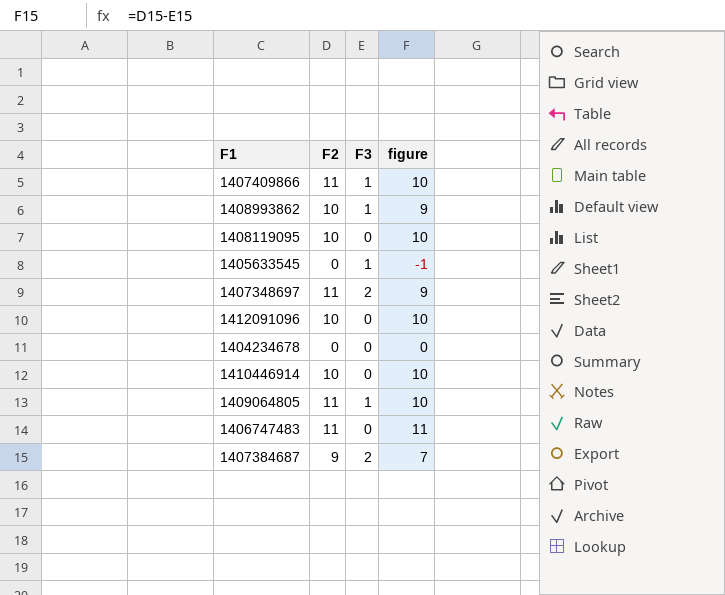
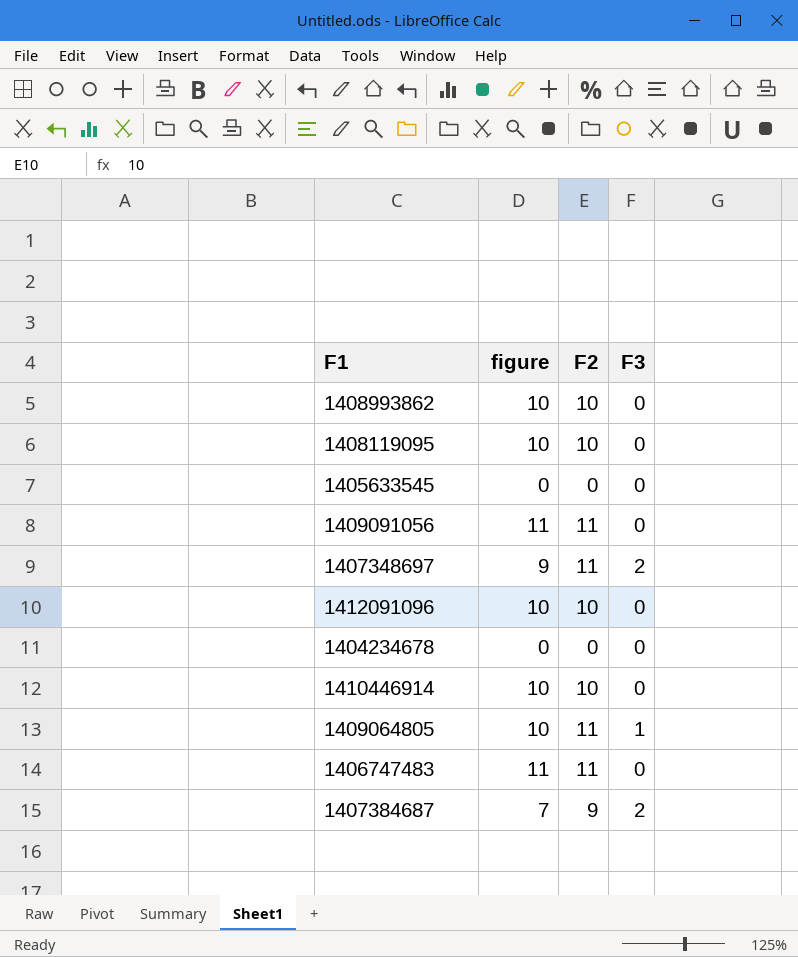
column figure | position: 4 -> 2
row 1407409866: 11 | 1 | 10 -> none
1408993862 | figure: 9 -> 10
1408993862 | F3: 1 -> 0
1405633545 | figure: -1 -> 0
1405633545 | F3: 1 -> 0
row 1409091056: none -> 11 | 11 | 0

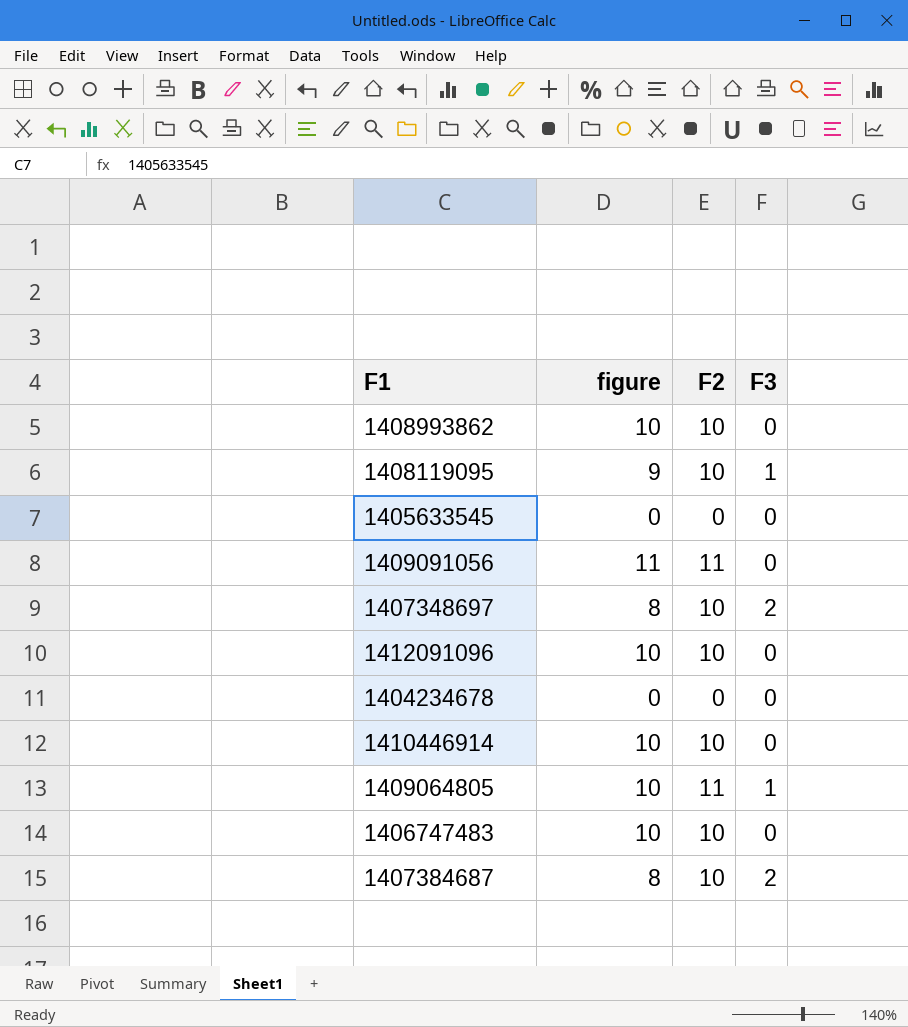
1408119095 | figure: 10 -> 9
1408119095 | F3: 0 -> 1
1407348697 | figure: 9 -> 8
1407348697 | F2: 11 -> 10
1406747483 | figure: 11 -> 10
1406747483 | F2: 11 -> 10
1407384687 | figure: 7 -> 8
1407384687 | F2: 9 -> 10

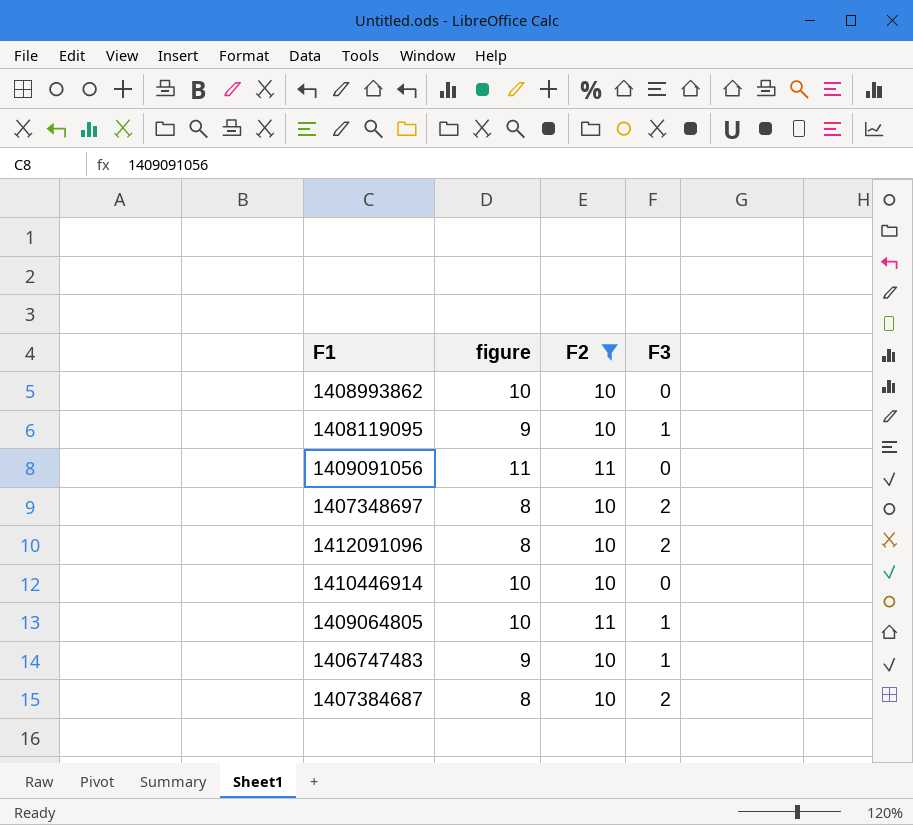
filter: none -> F2 != 0
1412091096 | figure: 10 -> 8
1412091096 | F3: 0 -> 2
1406747483 | figure: 10 -> 9
1406747483 | F3: 0 -> 1

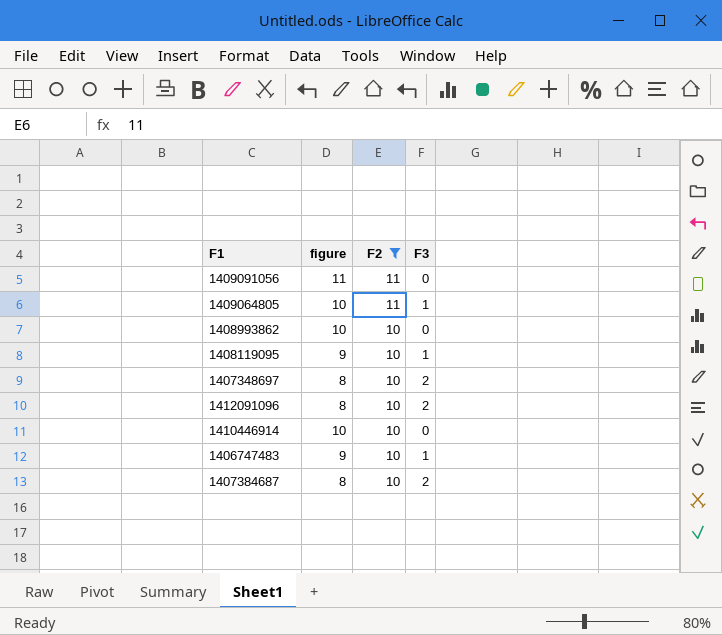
row order: none -> F2 descending

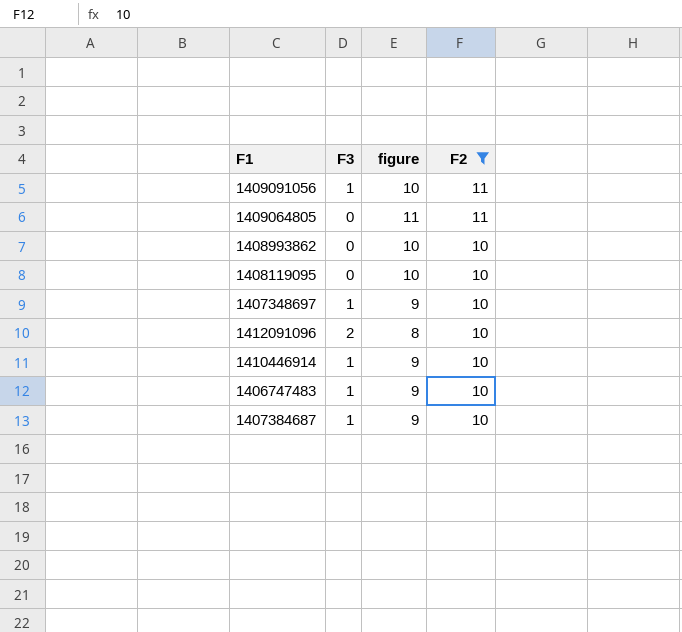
column F3 | position: 4 -> 2
1409091056 | F3: 0 -> 1
1409091056 | figure: 11 -> 10
1409064805 | F3: 1 -> 0
1409064805 | figure: 10 -> 11
1408119095 | F3: 1 -> 0
1408119095 | figure: 9 -> 10
1407348697 | F3: 2 -> 1
1407348697 | figure: 8 -> 9
1410446914 | F3: 0 -> 1
1410446914 | figure: 10 -> 9
1407384687 | F3: 2 -> 1
1407384687 | figure: 8 -> 9

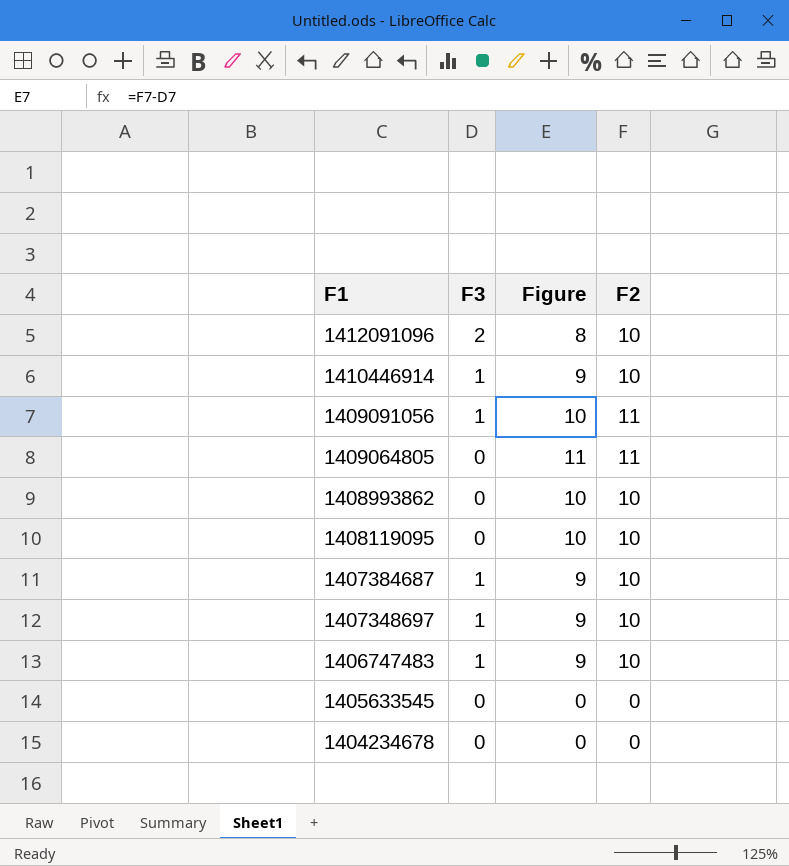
filter: F2 != 0 -> none
row order: F2 descending -> F1 descending
column name: figure -> Figure

